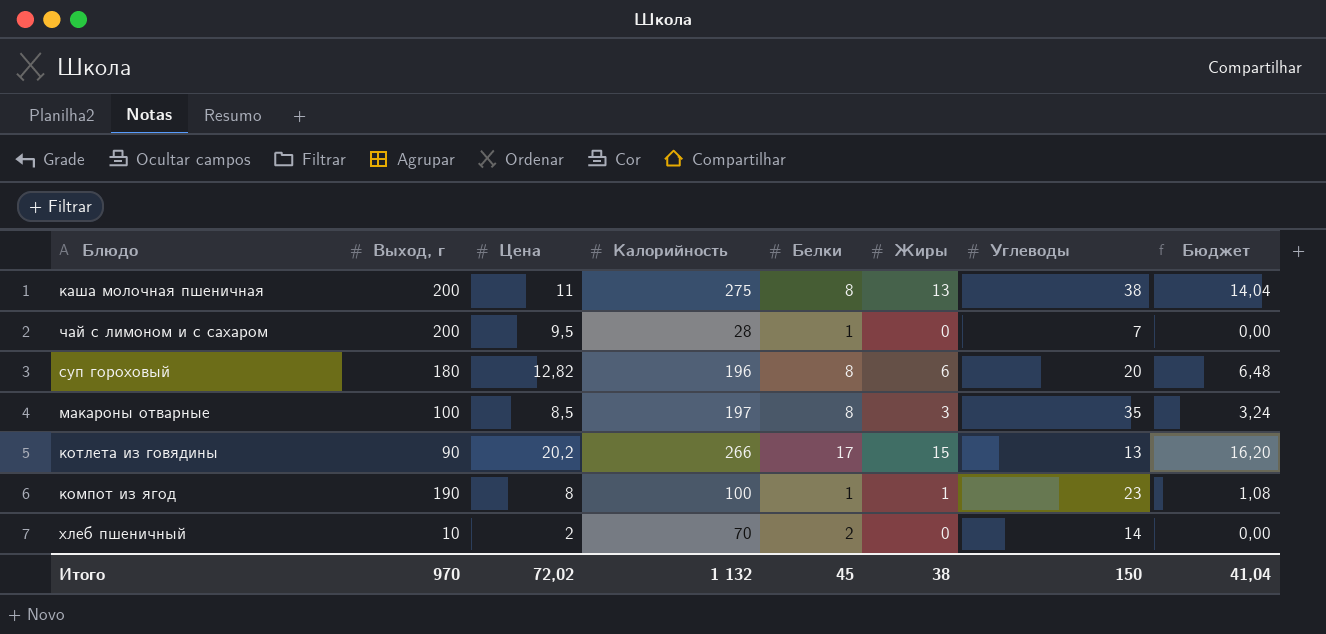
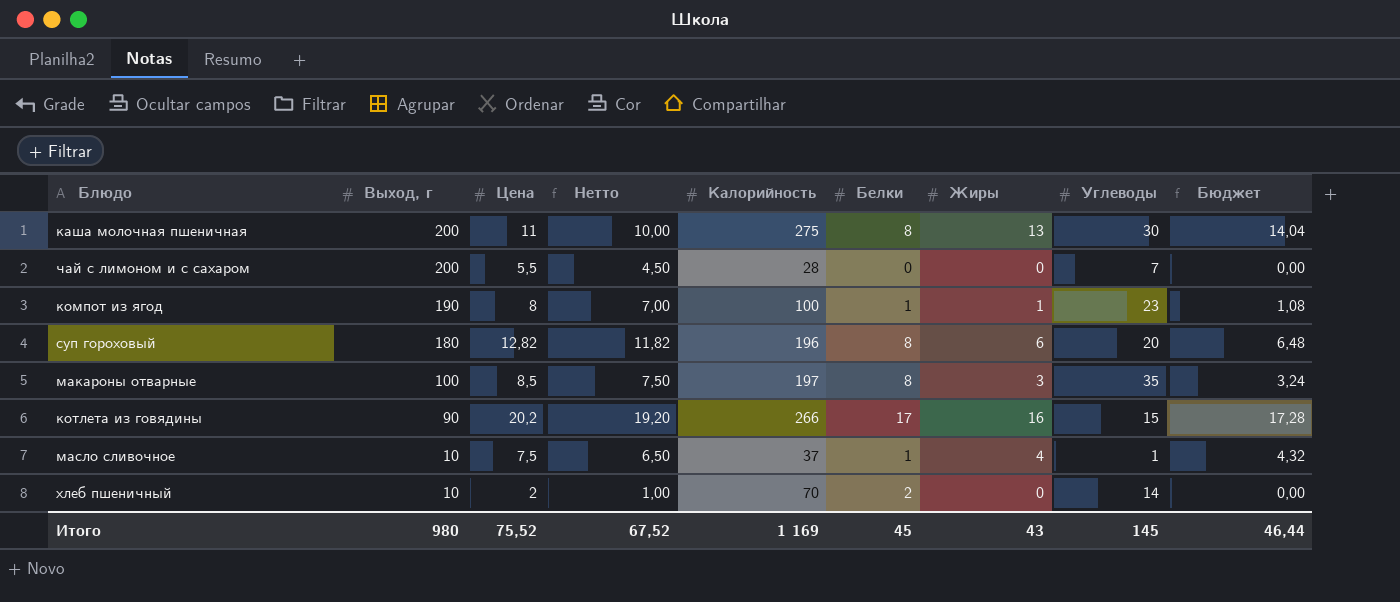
row order: none -> Выход, г descending
column Нетто | formula: none -> [Цена] - 1
каша молочная пшеничная | Углеводы: 38 -> 30
чай с лимоном и с сахаром | Цена: 9,5 -> 5,5
чай с лимоном и с сахаром | Белки: 1 -> 0
котлета из говядины | Жиры: 15 -> 16
котлета из говядины | Углеводы: 13 -> 15
котлета из говядины | Бюджет: 16,20 -> 17,28
row масло сливочное: none -> 10 | 7,5 | 6,50 | 37 | 1 | 4 | 1 | 4,32
Итого | Выход, г: 970 -> 980
Итого | Цена: 72,02 -> 75,52
Итого | Калорийность: 1 132 -> 1 169
Итого | Жиры: 38 -> 43
Итого | Углеводы: 150 -> 145
Итого | Бюджет: 41,04 -> 46,44

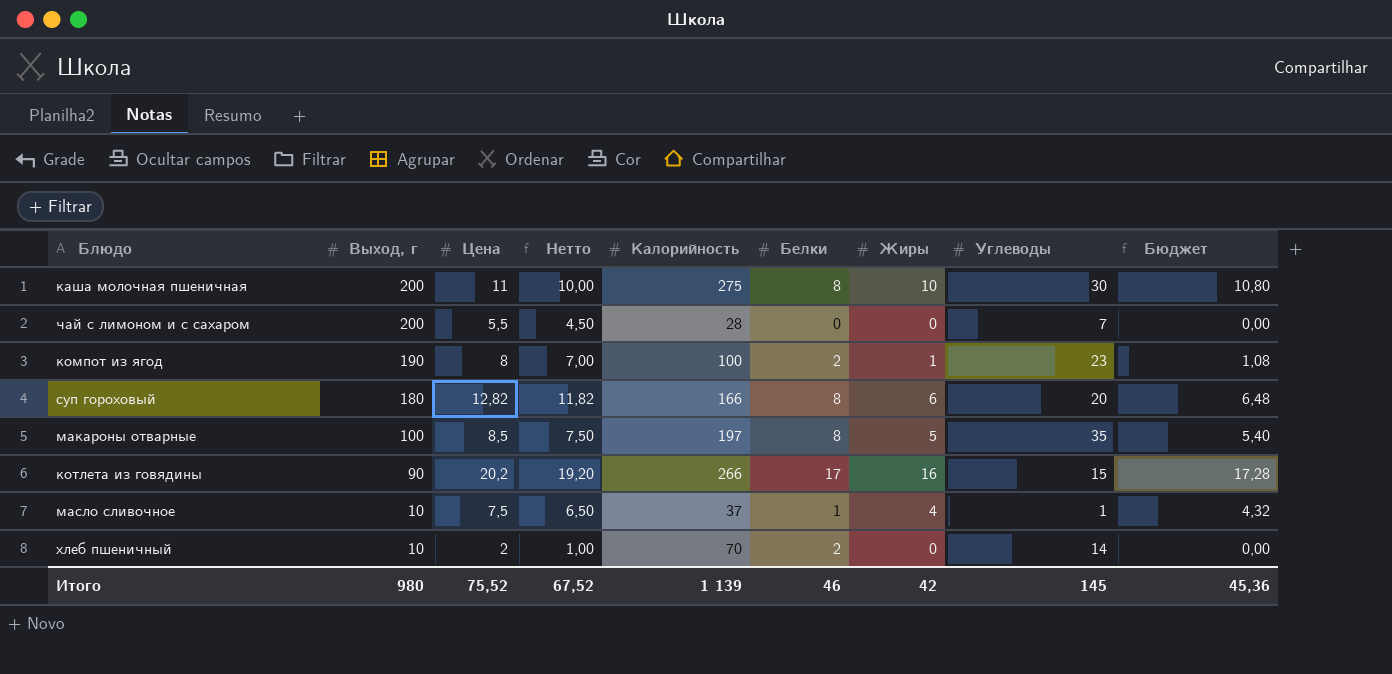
каша молочная пшеничная | Жиры: 13 -> 10
каша молочная пшеничная | Бюджет: 14,04 -> 10,80
компот из ягод | Белки: 1 -> 2
суп гороховый | Калорийность: 196 -> 166
макароны отварные | Жиры: 3 -> 5
макароны отварные | Бюджет: 3,24 -> 5,40
Итого | Калорийность: 1 169 -> 1 139
Итого | Белки: 45 -> 46
Итого | Жиры: 43 -> 42
Итого | Бюджет: 46,44 -> 45,36

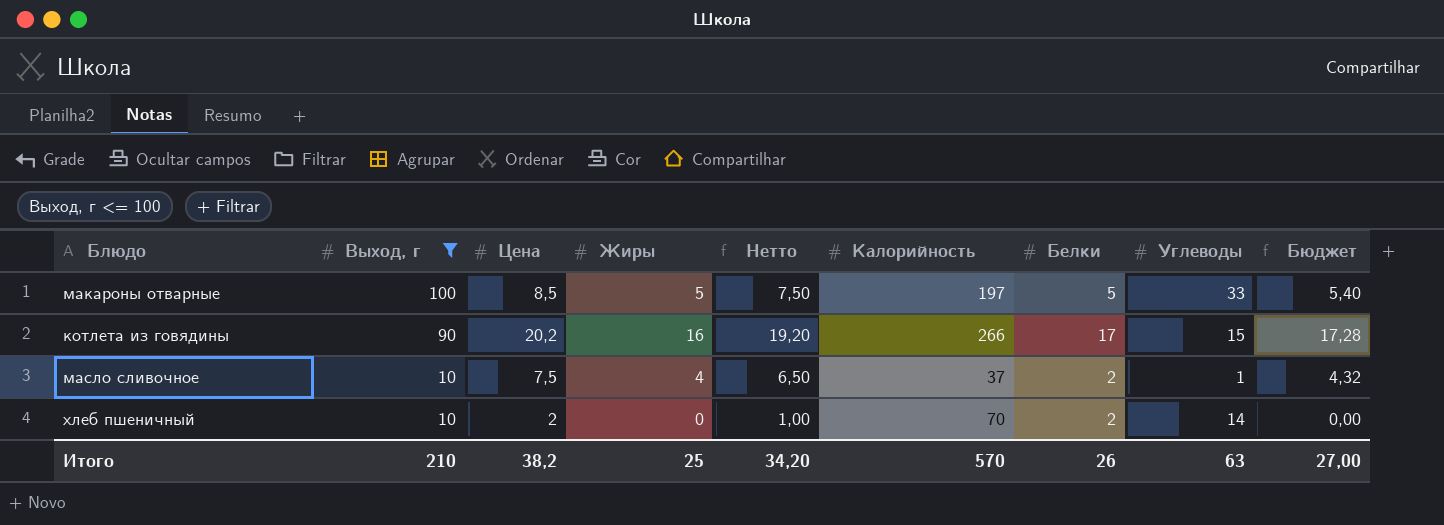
filter: none -> Выход, г <= 100
column Жиры | position: 7 -> 4
макароны отварные | Белки: 8 -> 5
макароны отварные | Углеводы: 35 -> 33
масло сливочное | Белки: 1 -> 2
Итого | Выход, г: 980 -> 210
Итого | Цена: 75,52 -> 38,2
Итого | Жиры: 42 -> 25
Итого | Нетто: 67,52 -> 34,20
Итого | Калорийность: 1 139 -> 570
Итого | Белки: 46 -> 26
Итого | Углеводы: 145 -> 63
Итого | Бюджет: 45,36 -> 27,00

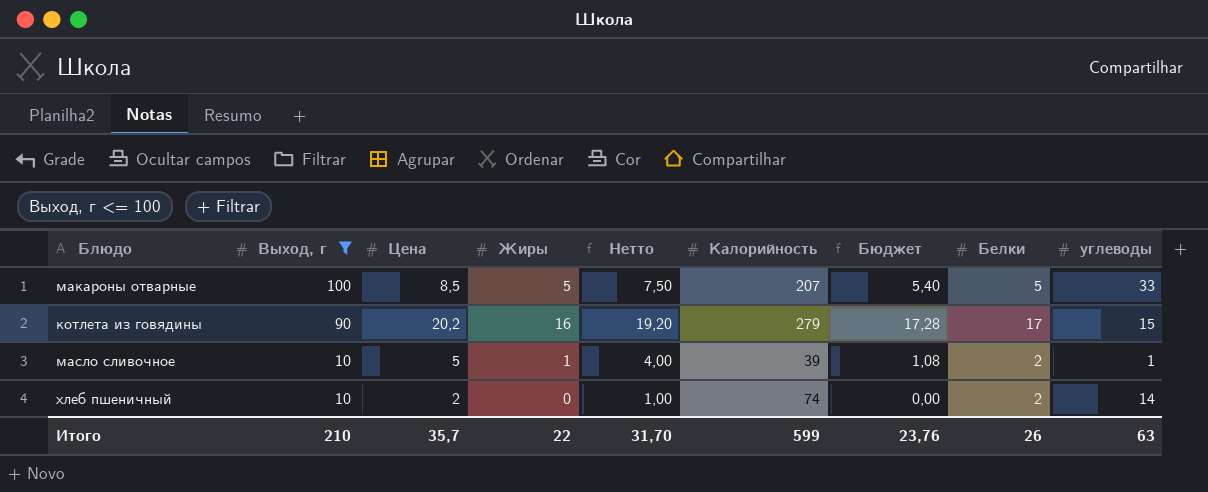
column Бюджет | position: 9 -> 7
column name: Углеводы -> углеводы
макароны отварные | Калорийность: 197 -> 207
котлета из говядины | Калорийность: 266 -> 279
масло сливочное | Цена: 7,5 -> 5
масло сливочное | Жиры: 4 -> 1
масло сливочное | Нетто: 6,50 -> 4,00
масло сливочное | Калорийность: 37 -> 39
масло сливочное | Бюджет: 4,32 -> 1,08
хлеб пшеничный | Калорийность: 70 -> 74
Итого | Цена: 38,2 -> 35,7
Итого | Жиры: 25 -> 22
Итого | Нетто: 34,20 -> 31,70
Итого | Калорийность: 570 -> 599
Итого | Бюджет: 27,00 -> 23,76

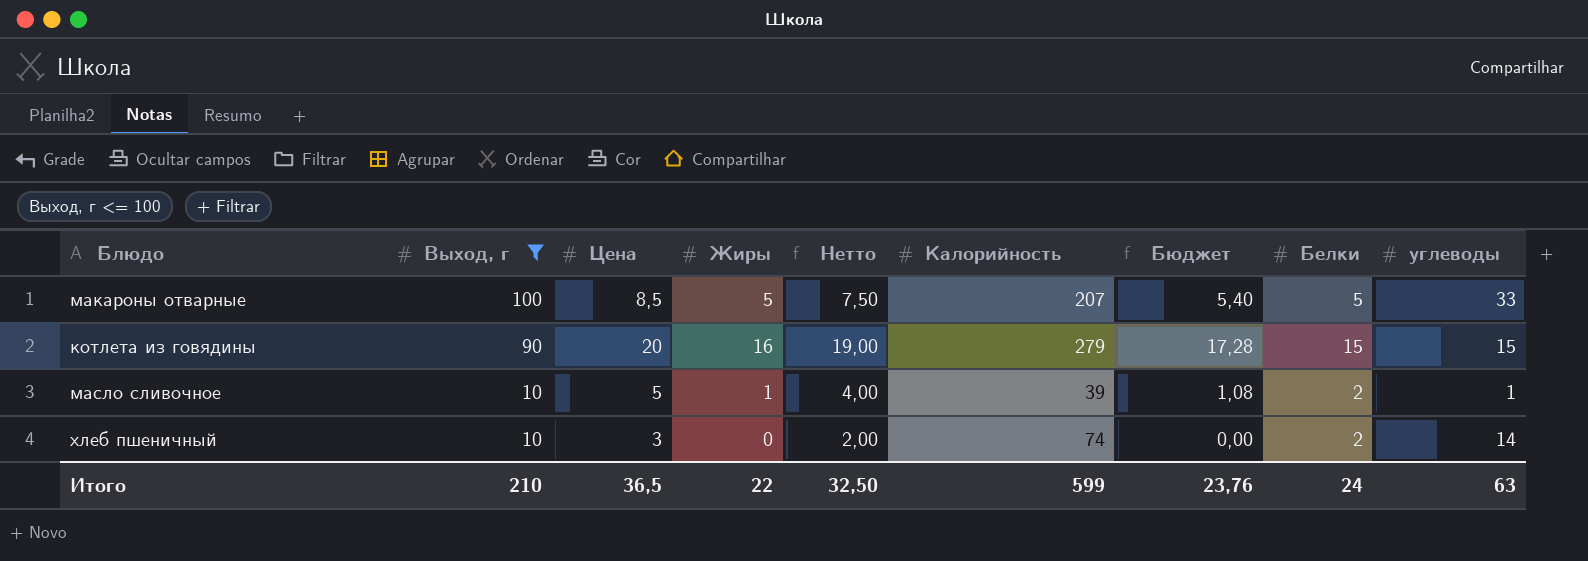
котлета из говядины | Цена: 20,2 -> 20
котлета из говядины | Нетто: 19,20 -> 19,00
котлета из говядины | Белки: 17 -> 15
хлеб пшеничный | Цена: 2 -> 3
хлеб пшеничный | Нетто: 1,00 -> 2,00
Итого | Цена: 35,7 -> 36,5
Итого | Нетто: 31,70 -> 32,50
Итого | Белки: 26 -> 24

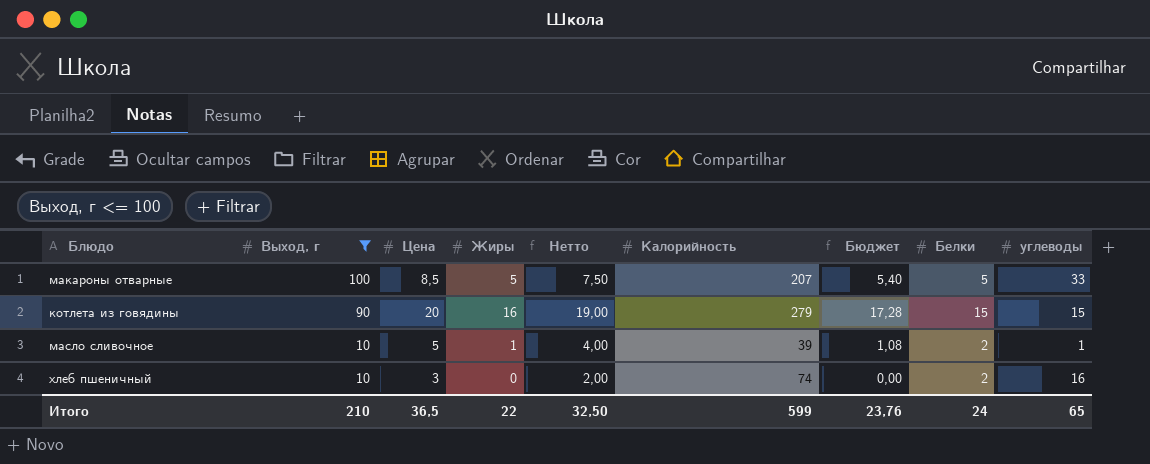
хлеб пшеничный | углеводы: 14 -> 16
Итого | углеводы: 63 -> 65

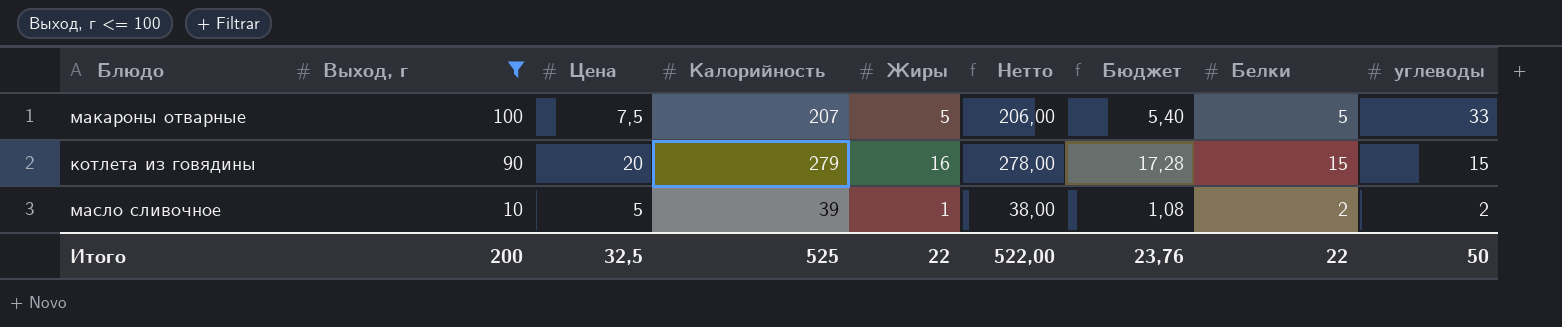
column Калорийность | position: 6 -> 4
column Нетто | formula: [Цена] - 1 -> [Калорийность] - 1
row хлеб пшеничный: 10 | 3 | 0 | 2,00 | 74 | 0,00 | 2 | 16 -> none
макароны отварные | Цена: 8,5 -> 7,5
масло сливочное | углеводы: 1 -> 2
Итого | Выход, г: 210 -> 200
Итого | Цена: 36,5 -> 32,5
Итого | Калорийность: 599 -> 525
Итого | Нетто: 32,50 -> 522,00
Итого | Белки: 24 -> 22
Итого | углеводы: 65 -> 50

